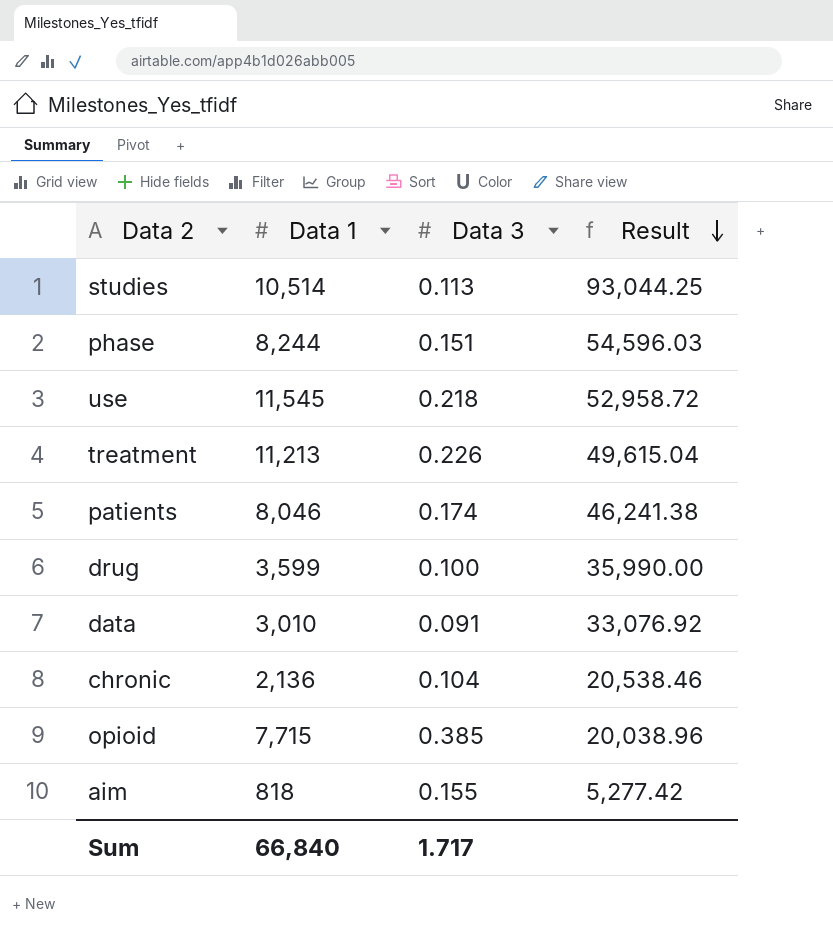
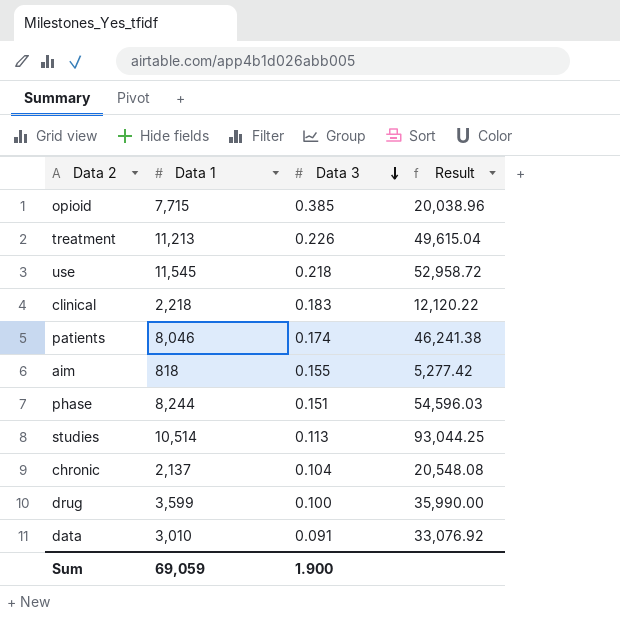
row order: Result descending -> Data 3 descending
row clinical: none -> 2,218 | 0.183 | 12,120.22
chronic | Data 1: 2,136 -> 2,137
chronic | Result: 20,538.46 -> 20,548.08
Sum | Data 1: 66,840 -> 69,059
Sum | Data 3: 1.717 -> 1.900

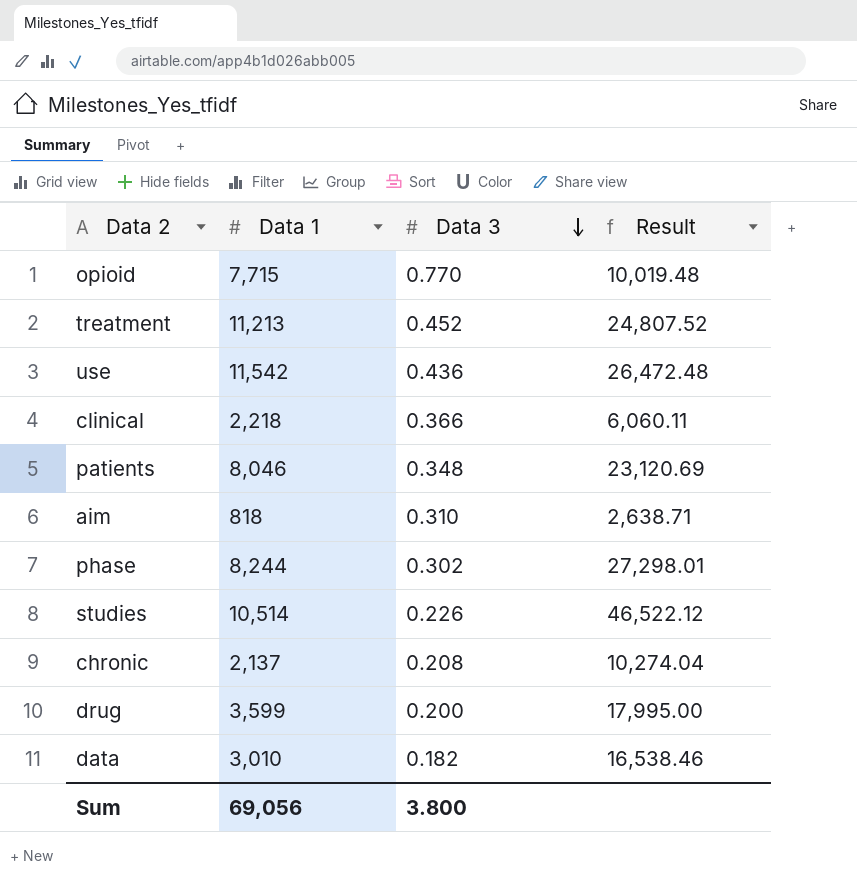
opioid | Data 3: 0.385 -> 0.770
opioid | Result: 20,038.96 -> 10,019.48
treatment | Data 3: 0.226 -> 0.452
treatment | Result: 49,615.04 -> 24,807.52
use | Data 1: 11,545 -> 11,542
use | Data 3: 0.218 -> 0.436
use | Result: 52,958.72 -> 26,472.48
clinical | Data 3: 0.183 -> 0.366
clinical | Result: 12,120.22 -> 6,060.11
patients | Data 3: 0.174 -> 0.348
patients | Result: 46,241.38 -> 23,120.69
aim | Data 3: 0.155 -> 0.310
aim | Result: 5,277.42 -> 2,638.71
phase | Data 3: 0.151 -> 0.302
phase | Result: 54,596.03 -> 27,298.01
studies | Data 3: 0.113 -> 0.226
studies | Result: 93,044.25 -> 46,522.12
chronic | Data 3: 0.104 -> 0.208
chronic | Result: 20,548.08 -> 10,274.04
drug | Data 3: 0.100 -> 0.200
drug | Result: 35,990.00 -> 17,995.00
data | Data 3: 0.091 -> 0.182
data | Result: 33,076.92 -> 16,538.46
Sum | Data 1: 69,059 -> 69,056
Sum | Data 3: 1.900 -> 3.800

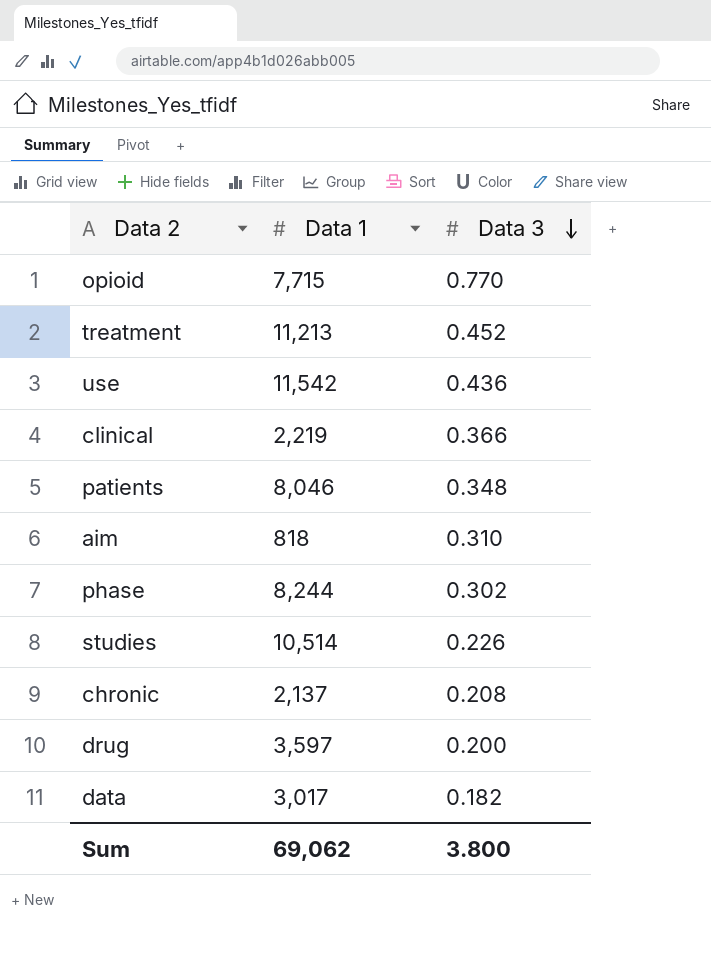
column Result | formula: [Data 1] / [Data 3] -> none
clinical | Data 1: 2,218 -> 2,219
drug | Data 1: 3,599 -> 3,597
data | Data 1: 3,010 -> 3,017
Sum | Data 1: 69,056 -> 69,062

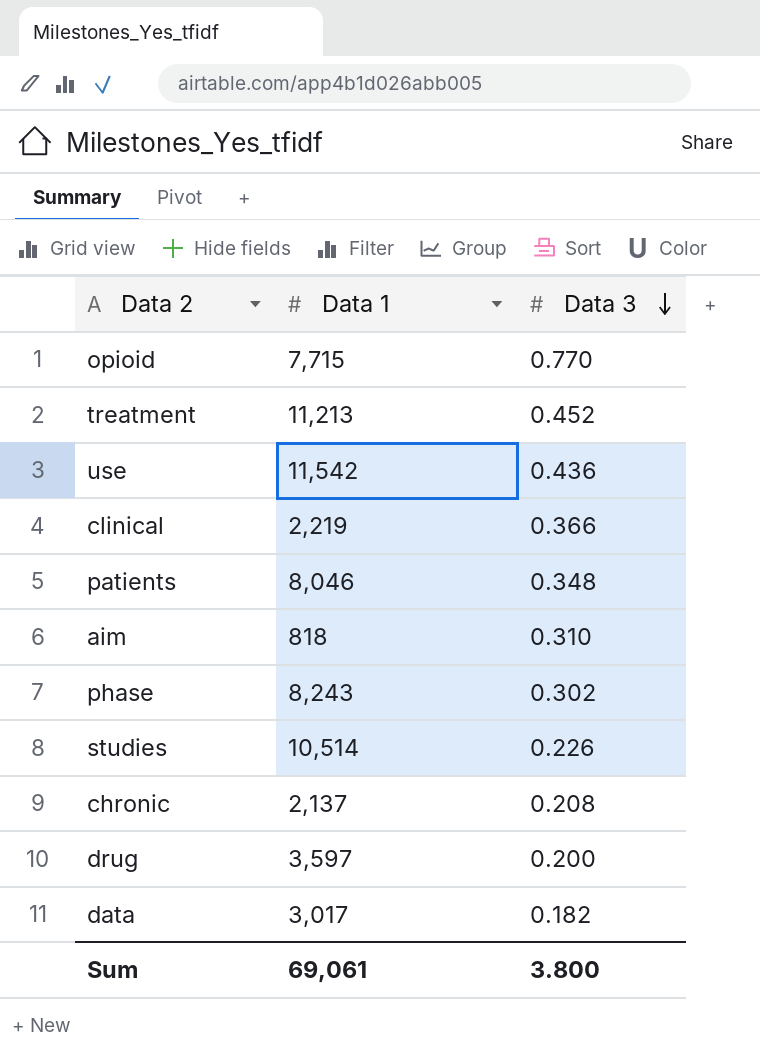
phase | Data 1: 8,244 -> 8,243
Sum | Data 1: 69,062 -> 69,061

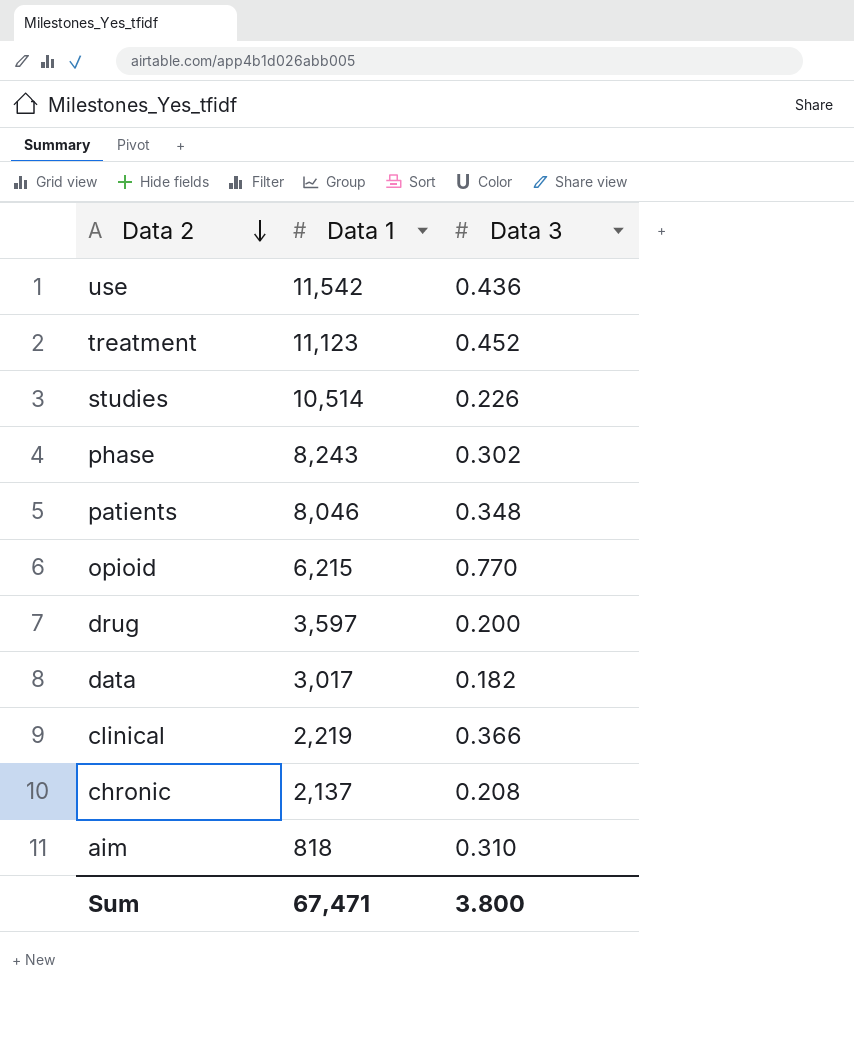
row order: Data 3 descending -> Data 2 descending
treatment | Data 1: 11,213 -> 11,123
opioid | Data 1: 7,715 -> 6,215
Sum | Data 1: 69,061 -> 67,471

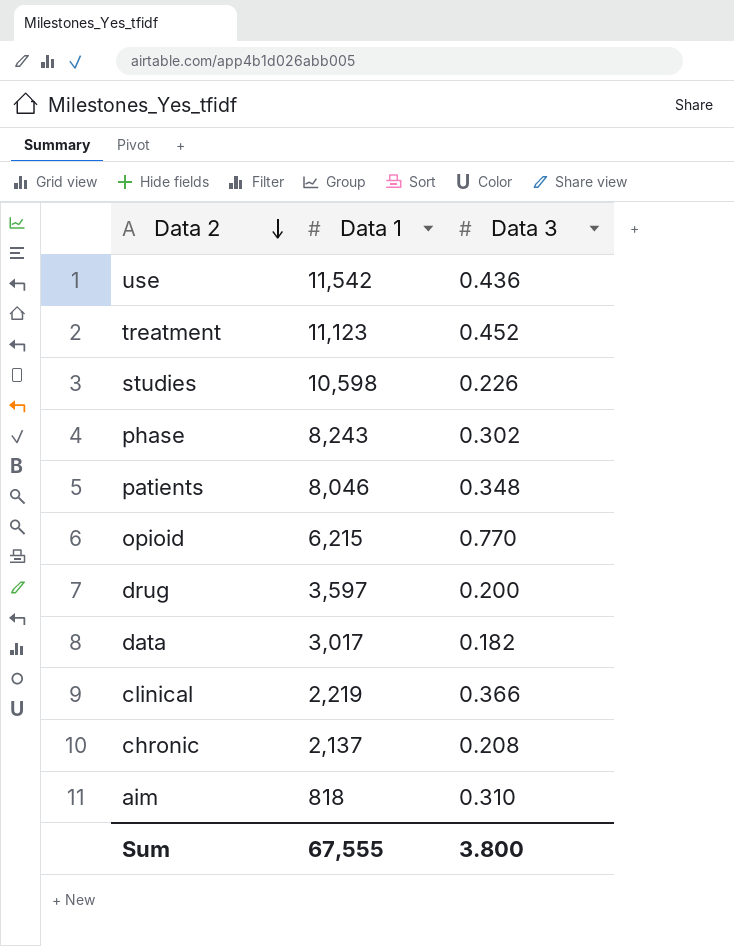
studies | Data 1: 10,514 -> 10,598
Sum | Data 1: 67,471 -> 67,555

